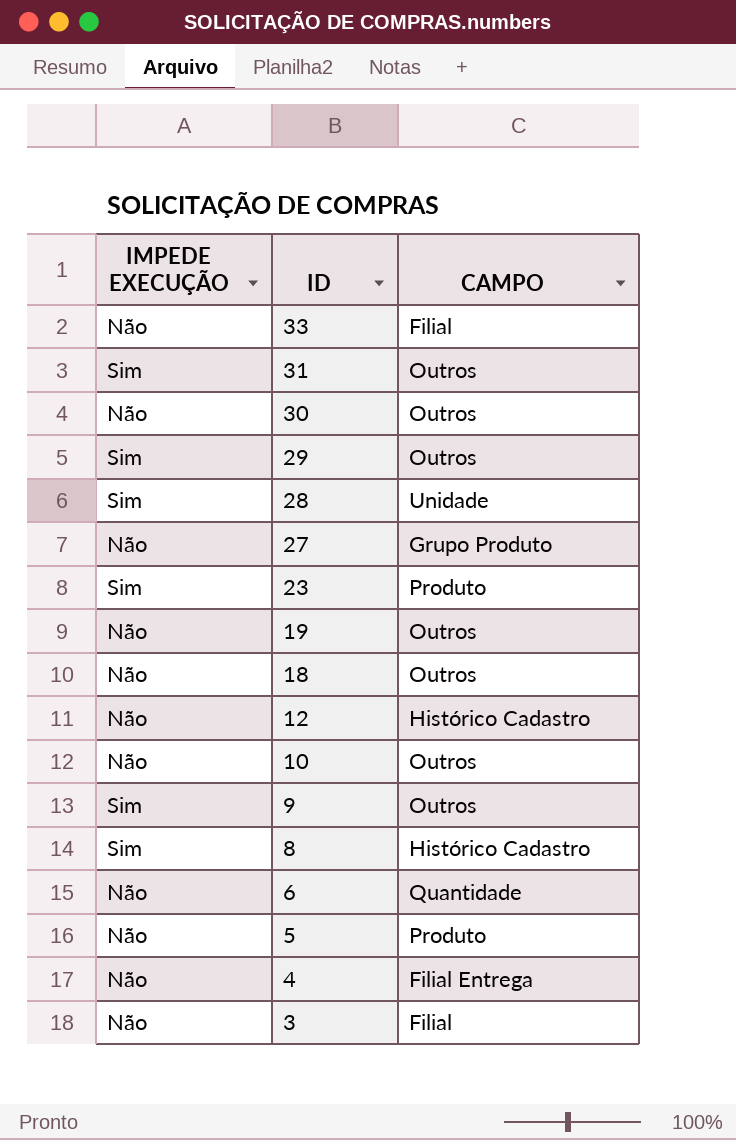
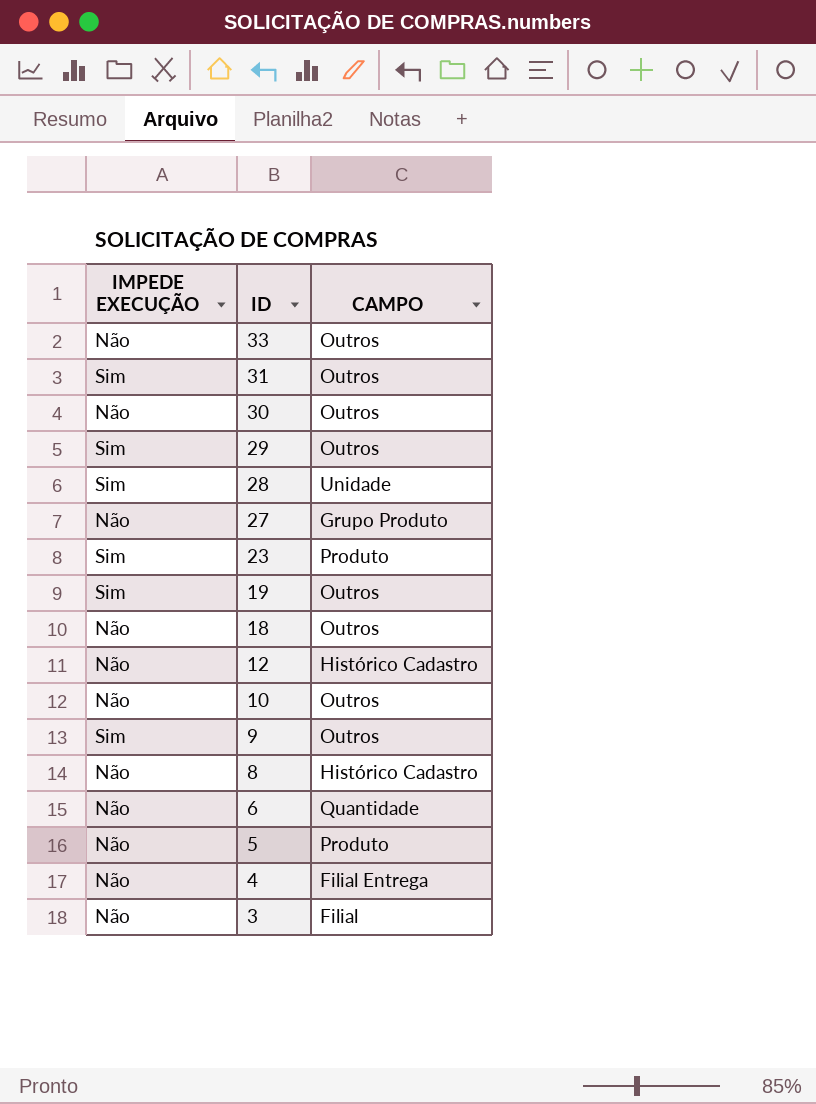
33 | CAMPO: Filial -> Outros
19 | IMPEDE EXECUÇÃO: Não -> Sim
8 | IMPEDE EXECUÇÃO: Sim -> Não

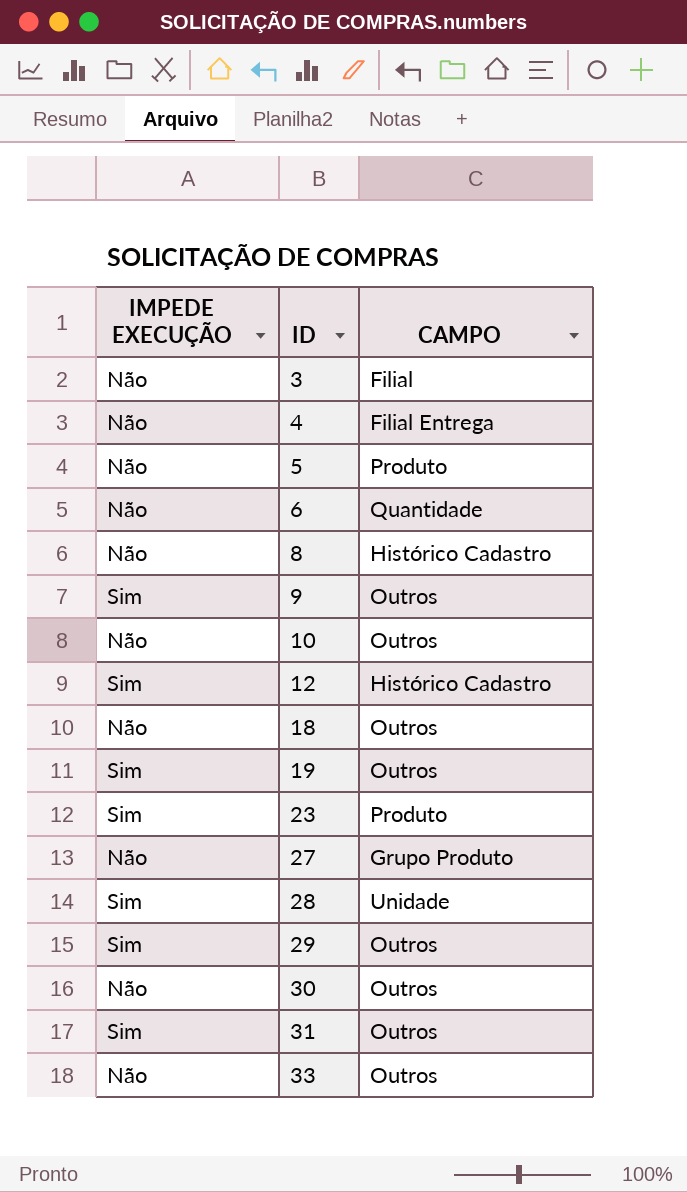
row order: ID descending -> ID ascending
12 | IMPEDE EXECUÇÃO: Não -> Sim

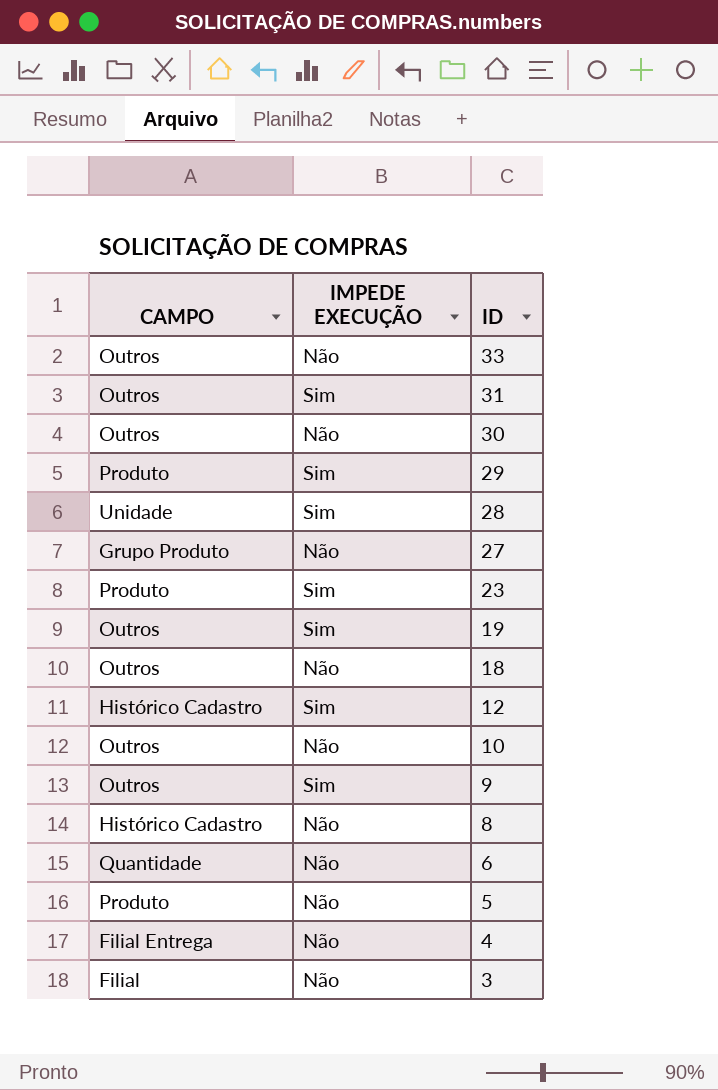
row order: ID ascending -> ID descending
column CAMPO | position: 3 -> 1
29 | CAMPO: Outros -> Produto

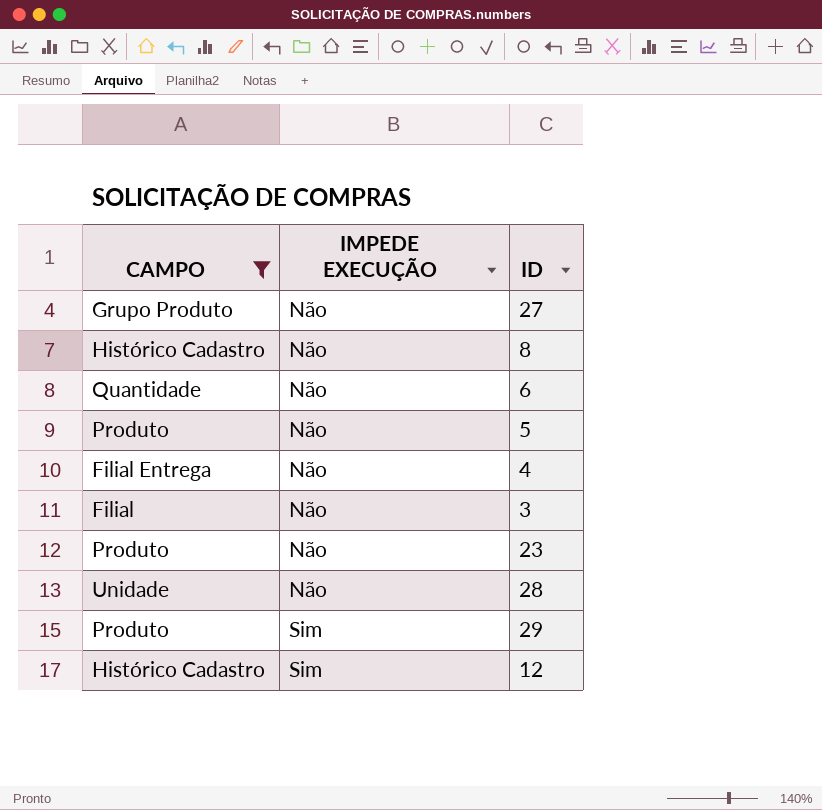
filter: none -> CAMPO != Outros
row order: ID descending -> IMPEDE EXECUÇÃO ascending
23 | IMPEDE EXECUÇÃO: Sim -> Não
28 | IMPEDE EXECUÇÃO: Sim -> Não

